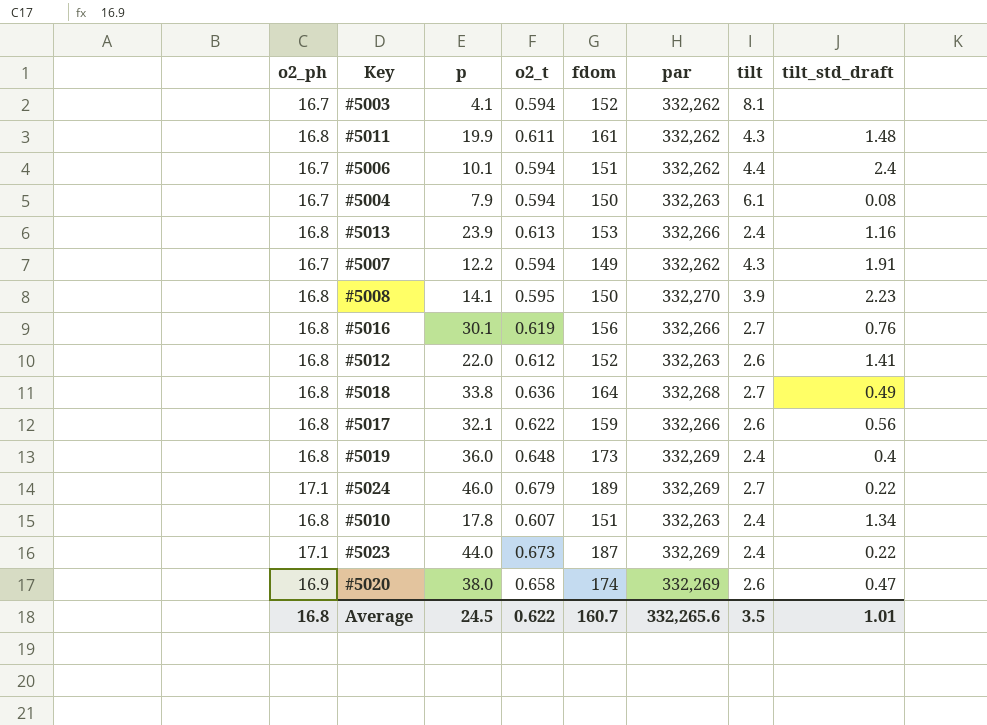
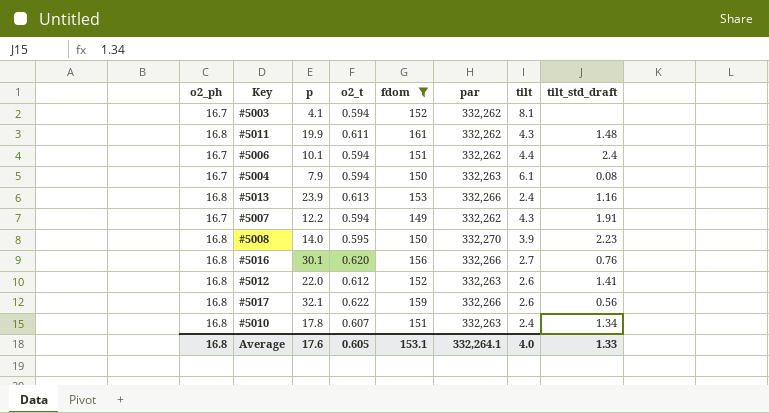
filter: none -> fdom <= 161
#5008 | p: 14.1 -> 14.0
#5016 | o2_t: 0.619 -> 0.620
Average | p: 24.5 -> 17.6
Average | o2_t: 0.622 -> 0.605
Average | fdom: 160.7 -> 153.1
Average | par: 332,265.6 -> 332,264.1
Average | tilt: 3.5 -> 4.0
Average | tilt_std_draft: 1.01 -> 1.33

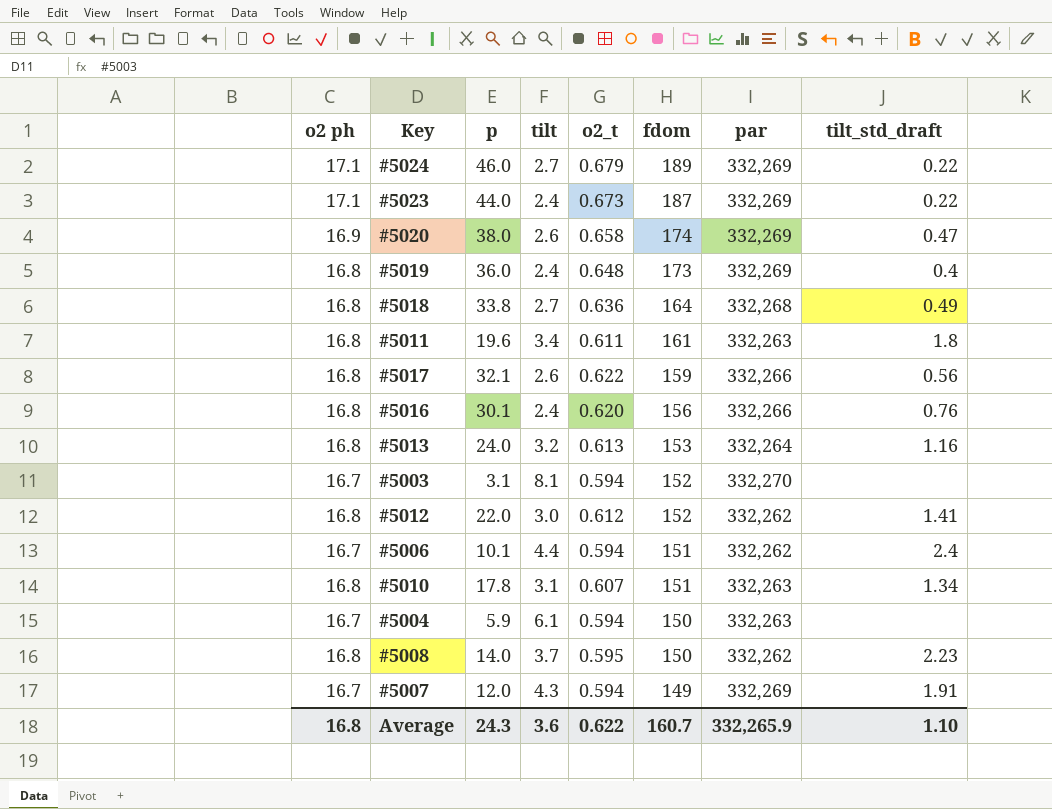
filter: fdom <= 161 -> none
row order: none -> fdom descending
column name: o2_ph -> o2 ph
column tilt | position: 7 -> 4
#5011 | p: 19.9 -> 19.6
#5011 | tilt: 4.3 -> 3.4
#5011 | par: 332,262 -> 332,263
#5011 | tilt_std_draft: 1.48 -> 1.8
#5016 | tilt: 2.7 -> 2.4
#5013 | p: 23.9 -> 24.0
#5013 | tilt: 2.4 -> 3.2
#5013 | par: 332,266 -> 332,264
#5003 | p: 4.1 -> 3.1
#5003 | par: 332,262 -> 332,270
#5012 | tilt: 2.6 -> 3.0
#5012 | par: 332,263 -> 332,262
#5010 | tilt: 2.4 -> 3.1
#5004 | p: 7.9 -> 5.9
#5004 | tilt_std_draft: 0.08 -> none
#5008 | tilt: 3.9 -> 3.7
#5008 | par: 332,270 -> 332,262
#5007 | p: 12.2 -> 12.0
#5007 | par: 332,262 -> 332,269
Average | p: 17.6 -> 24.3
Average | tilt: 4.0 -> 3.6
Average | o2_t: 0.605 -> 0.622
Average | fdom: 153.1 -> 160.7
Average | par: 332,264.1 -> 332,265.9
Average | tilt_std_draft: 1.33 -> 1.10

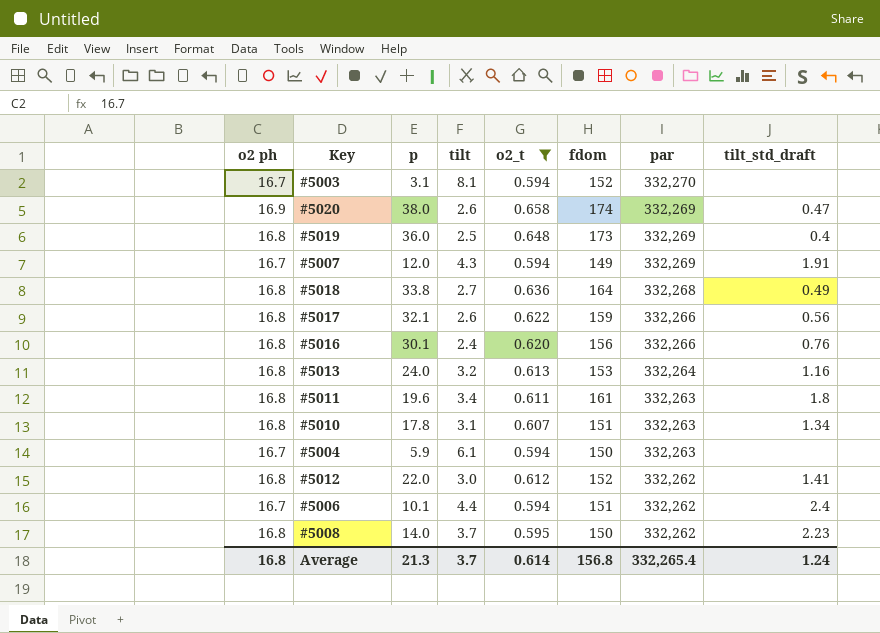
filter: none -> o2_t <= 0.658
row order: fdom descending -> par descending
#5019 | tilt: 2.4 -> 2.5
Average | p: 24.3 -> 21.3
Average | tilt: 3.6 -> 3.7
Average | o2_t: 0.622 -> 0.614
Average | fdom: 160.7 -> 156.8
Average | par: 332,265.9 -> 332,265.4
Average | tilt_std_draft: 1.10 -> 1.24

